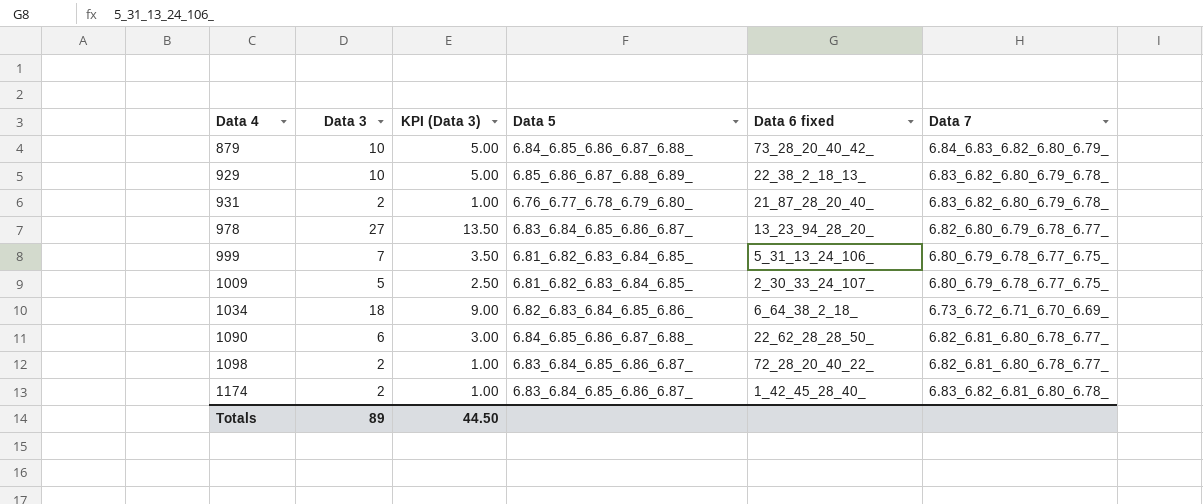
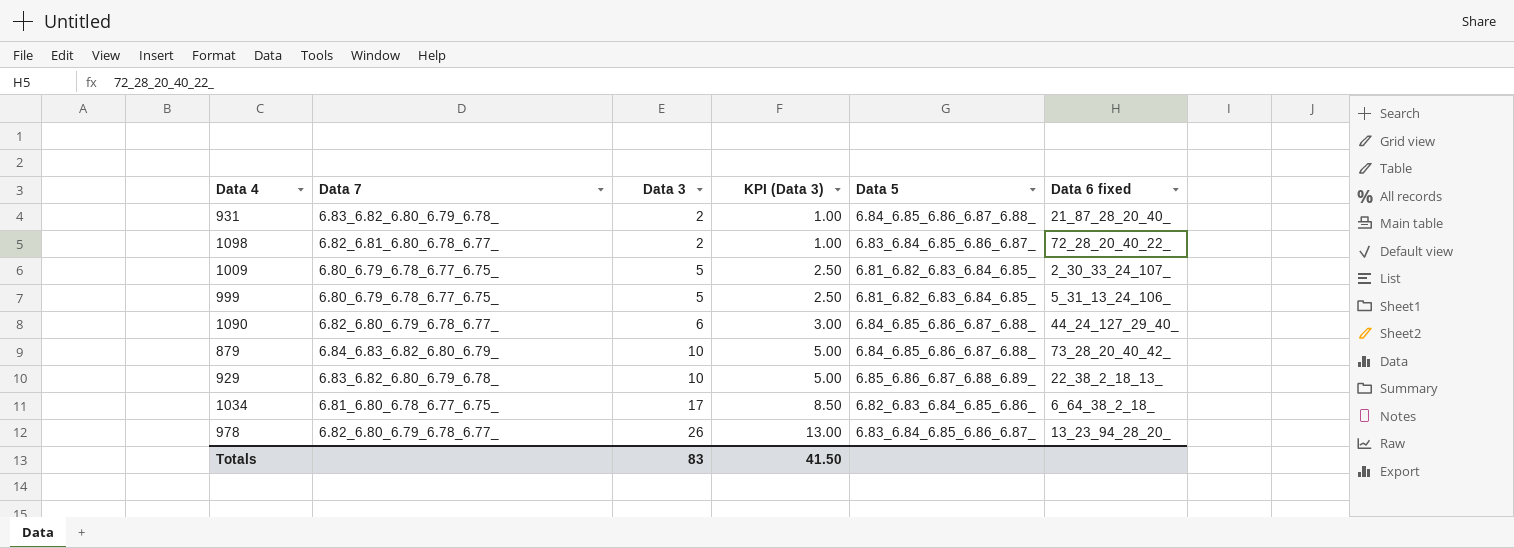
row order: Data 4 ascending -> Data 3 ascending
column Data 7 | position: 6 -> 2
row 1174: 2 | 1.00 | 6.83_6.84_6.85_6.86_6.87_ | 1_42_45_28_40_ | 6.83_6.82_6.81_6.80_6.78_ -> none
931 | Data 5: 6.76_6.77_6.78_6.79_6.80_ -> 6.84_6.85_6.86_6.87_6.88_
999 | Data 3: 7 -> 5
999 | KPI (Data 3): 3.50 -> 2.50
1090 | Data 7: 6.82_6.81_6.80_6.78_6.77_ -> 6.82_6.80_6.79_6.78_6.77_
1090 | Data 6 fixed: 22_62_28_28_50_ -> 44_24_127_29_40_
1034 | Data 7: 6.73_6.72_6.71_6.70_6.69_ -> 6.81_6.80_6.78_6.77_6.75_
1034 | Data 3: 18 -> 17
1034 | KPI (Data 3): 9.00 -> 8.50
978 | Data 3: 27 -> 26
978 | KPI (Data 3): 13.50 -> 13.00
Totals | Data 3: 89 -> 83
Totals | KPI (Data 3): 44.50 -> 41.50

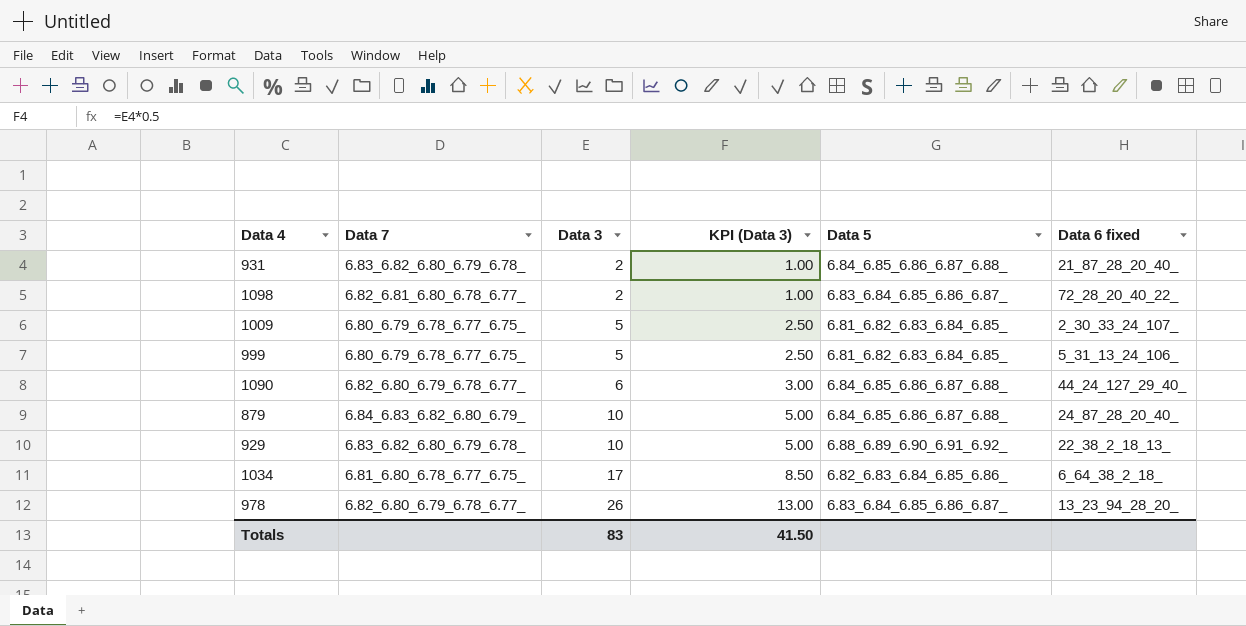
879 | Data 6 fixed: 73_28_20_40_42_ -> 24_87_28_20_40_
929 | Data 5: 6.85_6.86_6.87_6.88_6.89_ -> 6.88_6.89_6.90_6.91_6.92_

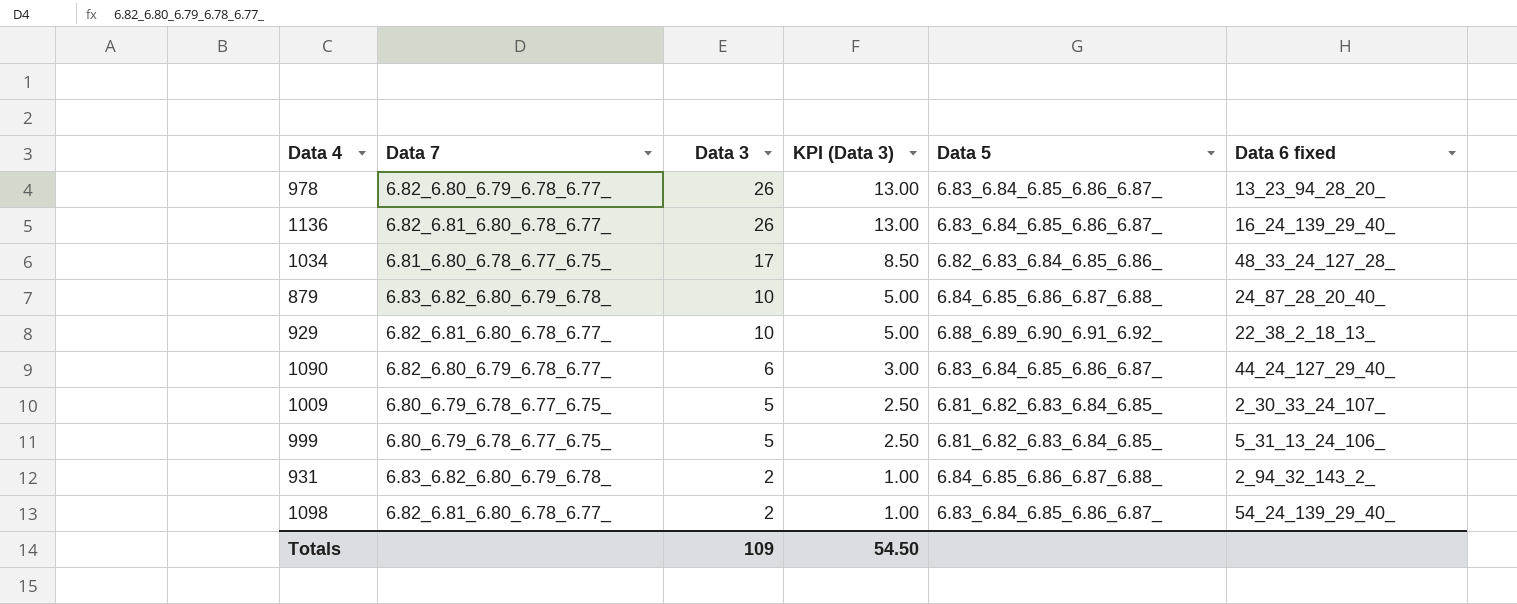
row order: Data 3 ascending -> Data 3 descending
row 1136: none -> 6.82_6.81_6.80_6.78_6.77_ | 26 | 13.00 | 6.83_6.84_6.85_6.86_6.87_ | 16_24_139_29_40_
1034 | Data 6 fixed: 6_64_38_2_18_ -> 48_33_24_127_28_
879 | Data 7: 6.84_6.83_6.82_6.80_6.79_ -> 6.83_6.82_6.80_6.79_6.78_
929 | Data 7: 6.83_6.82_6.80_6.79_6.78_ -> 6.82_6.81_6.80_6.78_6.77_
1090 | Data 5: 6.84_6.85_6.86_6.87_6.88_ -> 6.83_6.84_6.85_6.86_6.87_
931 | Data 6 fixed: 21_87_28_20_40_ -> 2_94_32_143_2_
1098 | Data 6 fixed: 72_28_20_40_22_ -> 54_24_139_29_40_
Totals | Data 3: 83 -> 109
Totals | KPI (Data 3): 41.50 -> 54.50

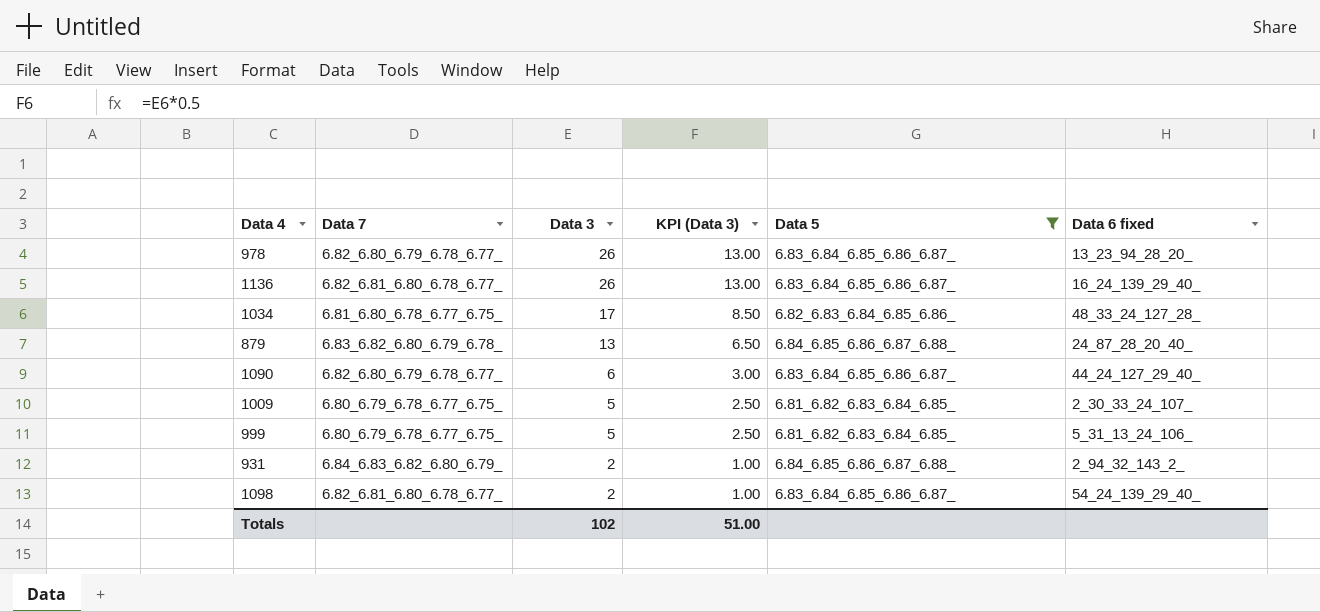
filter: none -> Data 5 != 6.88_6.89_6.90_6.91_6.92_
879 | Data 3: 10 -> 13
879 | KPI (Data 3): 5.00 -> 6.50
931 | Data 7: 6.83_6.82_6.80_6.79_6.78_ -> 6.84_6.83_6.82_6.80_6.79_
Totals | Data 3: 109 -> 102
Totals | KPI (Data 3): 54.50 -> 51.00

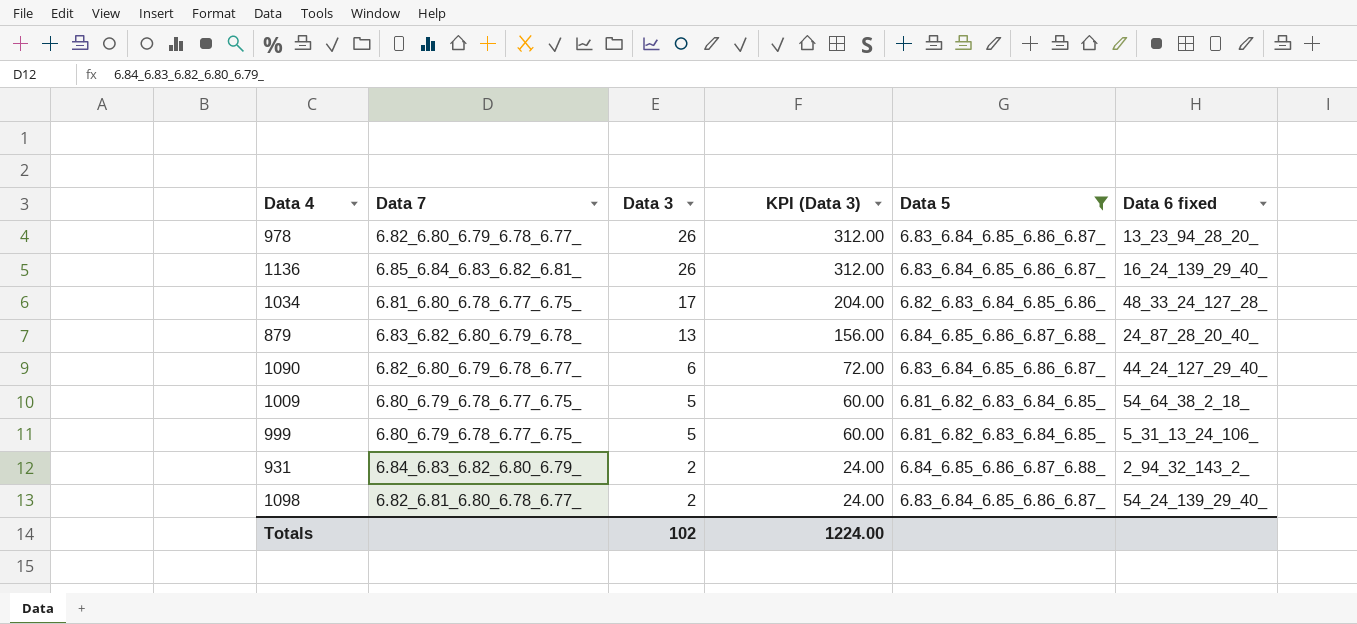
column KPI (Data 3) | formula: [Data 3] * 0.5 -> [Data 3] * 12
1136 | Data 7: 6.82_6.81_6.80_6.78_6.77_ -> 6.85_6.84_6.83_6.82_6.81_
1009 | Data 6 fixed: 2_30_33_24_107_ -> 54_64_38_2_18_
Totals | KPI (Data 3): 51.00 -> 1224.00

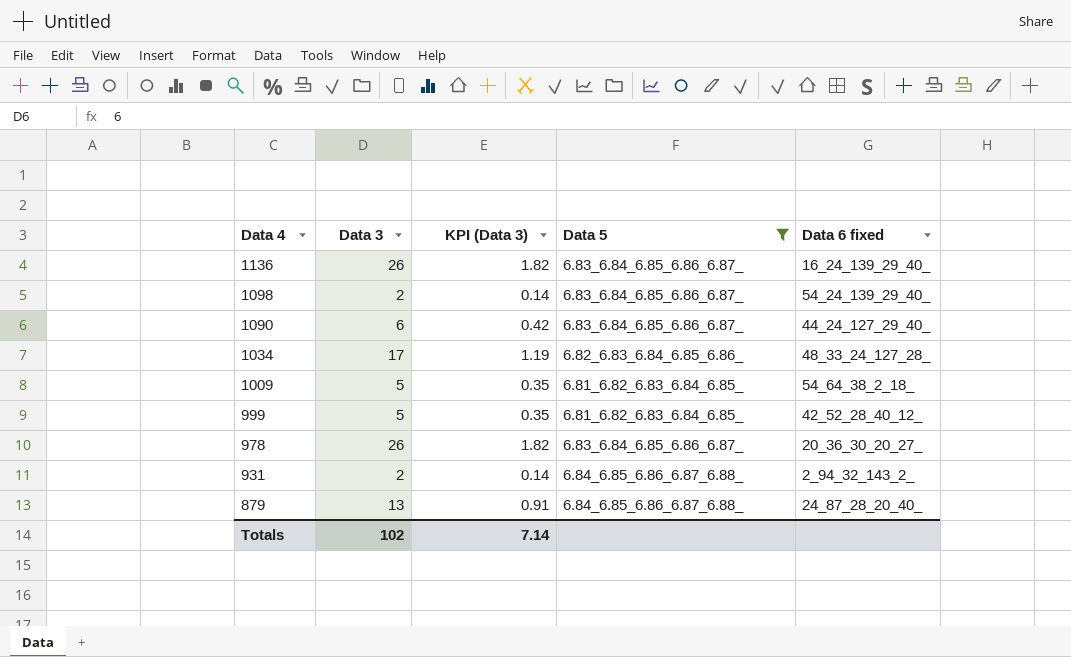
row order: Data 3 descending -> Data 4 descending
column Data 7 | position: 2 -> none
column KPI (Data 3) | formula: [Data 3] * 12 -> [Data 3] * 0.07
999 | Data 6 fixed: 5_31_13_24_106_ -> 42_52_28_40_12_
978 | Data 6 fixed: 13_23_94_28_20_ -> 20_36_30_20_27_
Totals | KPI (Data 3): 1224.00 -> 7.14

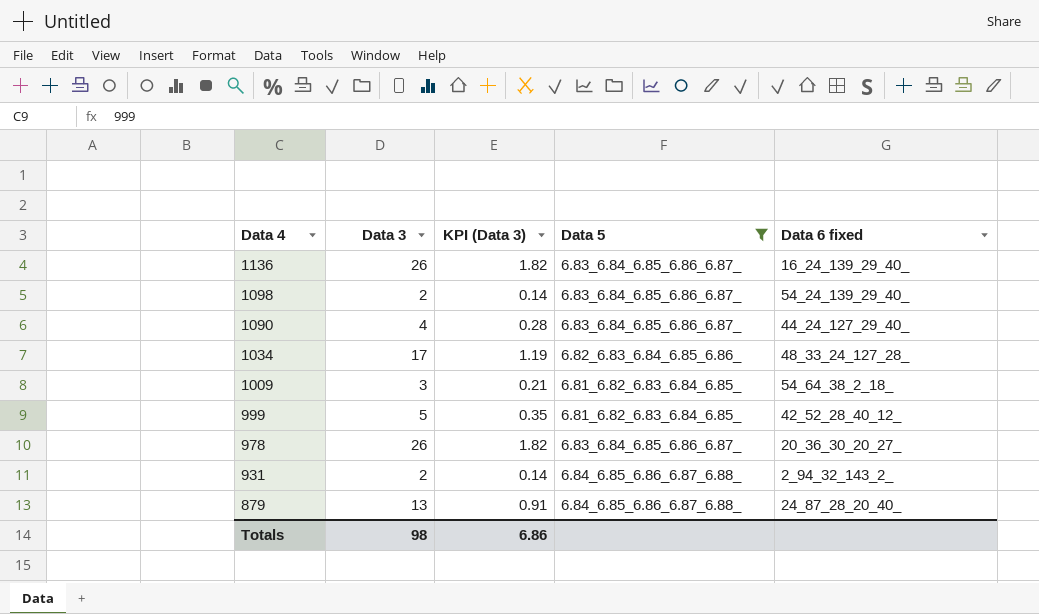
1090 | Data 3: 6 -> 4
1090 | KPI (Data 3): 0.42 -> 0.28
1009 | Data 3: 5 -> 3
1009 | KPI (Data 3): 0.35 -> 0.21
Totals | Data 3: 102 -> 98
Totals | KPI (Data 3): 7.14 -> 6.86

